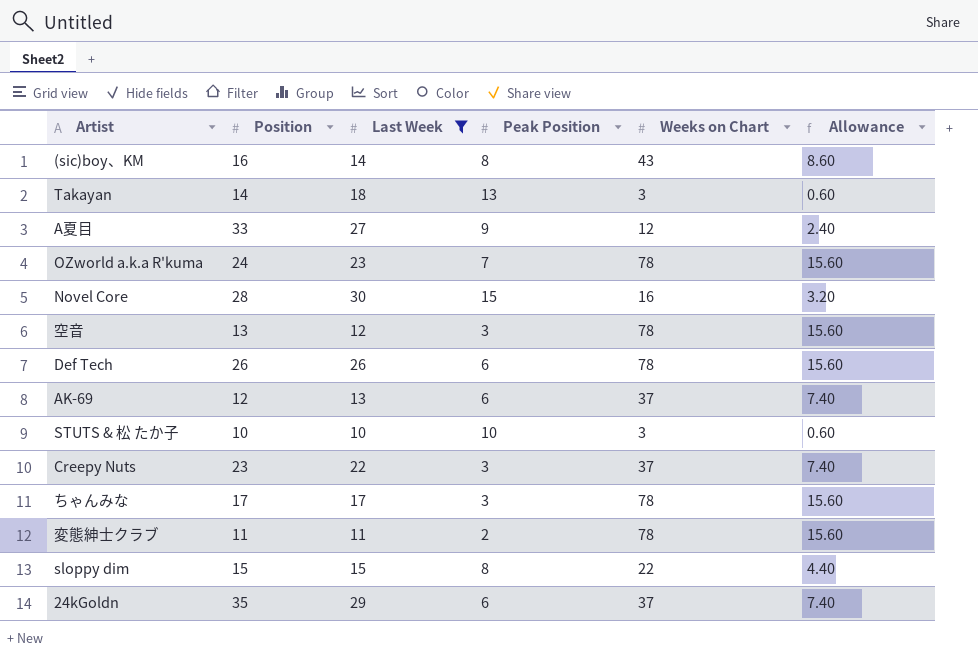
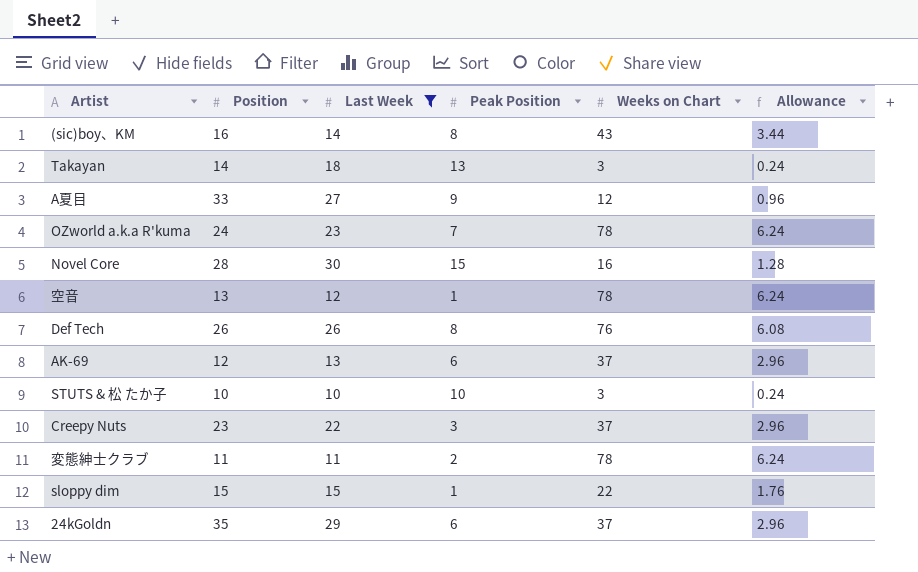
column Allowance | formula: [Weeks on Chart] * 0.2 -> [Weeks on Chart] * 0.08
row ちゃんみな: 17 | 17 | 3 | 78 | 15.60 -> none
空音 | Peak Position: 3 -> 1
Def Tech | Peak Position: 6 -> 8
Def Tech | Weeks on Chart: 78 -> 76
sloppy dim | Peak Position: 8 -> 1

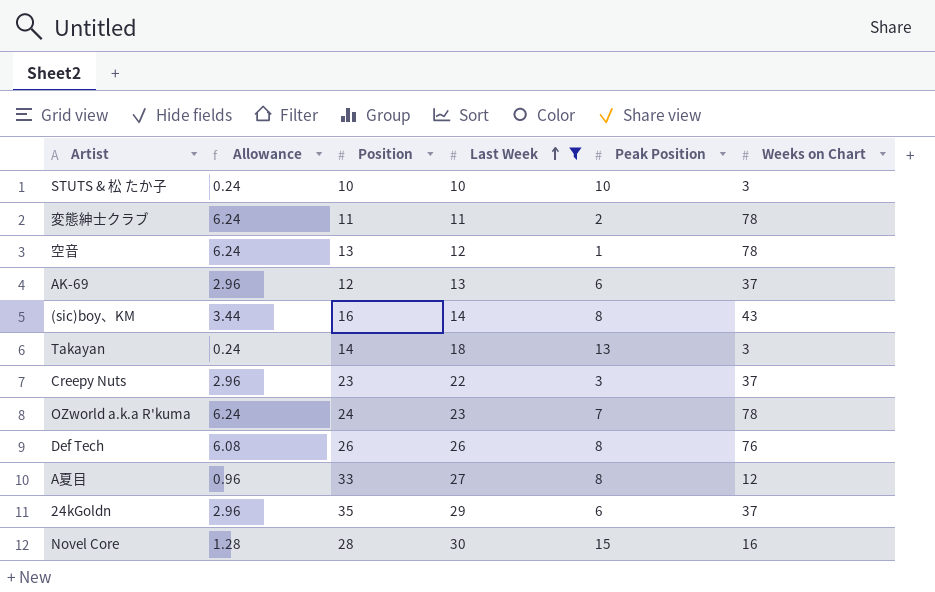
row order: none -> Last Week ascending
column Allowance | position: 6 -> 2
row sloppy dim: 15 | 15 | 1 | 22 | 1.76 -> none
A夏目 | Peak Position: 9 -> 8

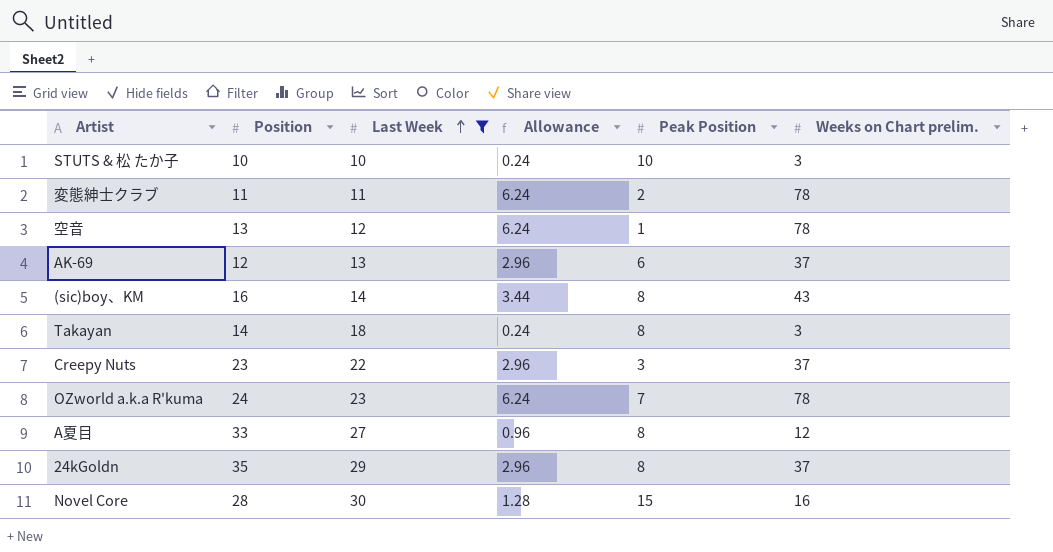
column Allowance | position: 2 -> 4
column name: Weeks on Chart -> Weeks on Chart prelim.
row Def Tech: 6.08 | 26 | 26 | 8 | 76 -> none
Takayan | Peak Position: 13 -> 8
24kGoldn | Peak Position: 6 -> 8

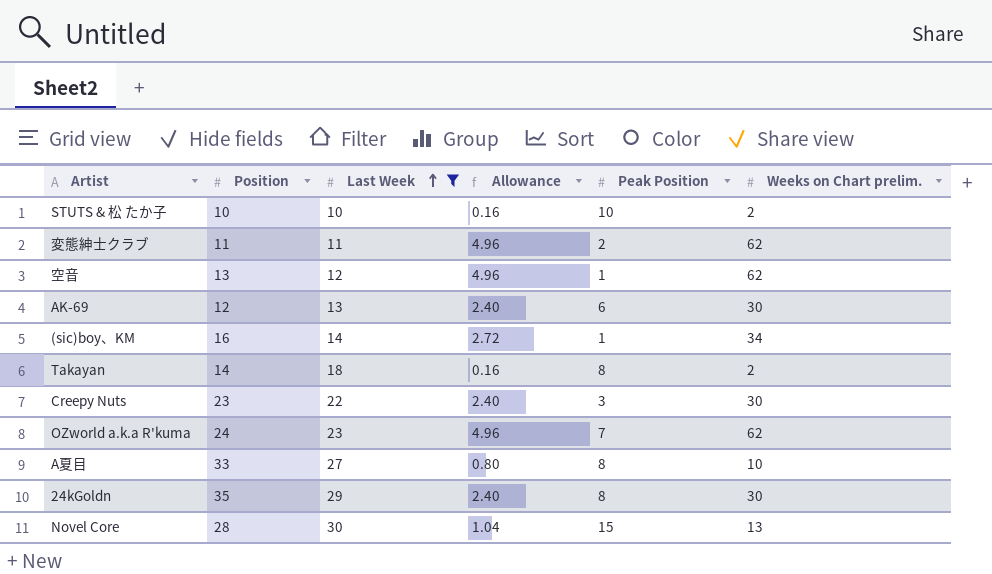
STUTS & 松 たか子 | Allowance: 0.24 -> 0.16
STUTS & 松 たか子 | Weeks on Chart prelim.: 3 -> 2
変態紳士クラブ | Allowance: 6.24 -> 4.96
変態紳士クラブ | Weeks on Chart prelim.: 78 -> 62
空音 | Allowance: 6.24 -> 4.96
空音 | Weeks on Chart prelim.: 78 -> 62
AK-69 | Allowance: 2.96 -> 2.40
AK-69 | Weeks on Chart prelim.: 37 -> 30
(sic)boy、KM | Allowance: 3.44 -> 2.72
(sic)boy、KM | Peak Position: 8 -> 1
(sic)boy、KM | Weeks on Chart prelim.: 43 -> 34
Takayan | Allowance: 0.24 -> 0.16
Takayan | Weeks on Chart prelim.: 3 -> 2
Creepy Nuts | Allowance: 2.96 -> 2.40
Creepy Nuts | Weeks on Chart prelim.: 37 -> 30
OZworld a.k.a R'kuma | Allowance: 6.24 -> 4.96
OZworld a.k.a R'kuma | Weeks on Chart prelim.: 78 -> 62
A夏目 | Allowance: 0.96 -> 0.80
A夏目 | Weeks on Chart prelim.: 12 -> 10
24kGoldn | Allowance: 2.96 -> 2.40
24kGoldn | Weeks on Chart prelim.: 37 -> 30
Novel Core | Allowance: 1.28 -> 1.04
Novel Core | Weeks on Chart prelim.: 16 -> 13

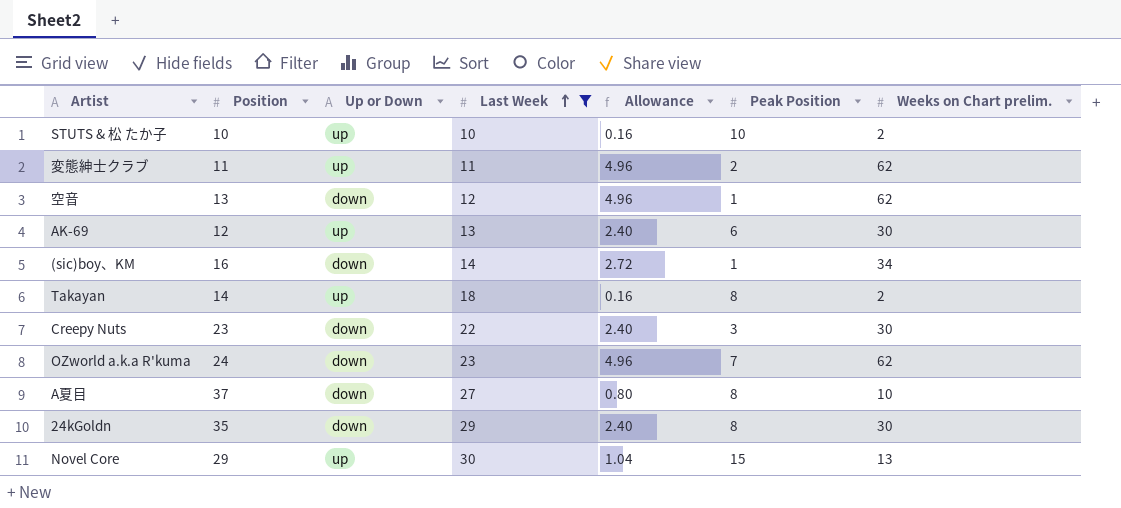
column Up or Down | position: none -> 3
A夏目 | Position: 33 -> 37
Novel Core | Position: 28 -> 29

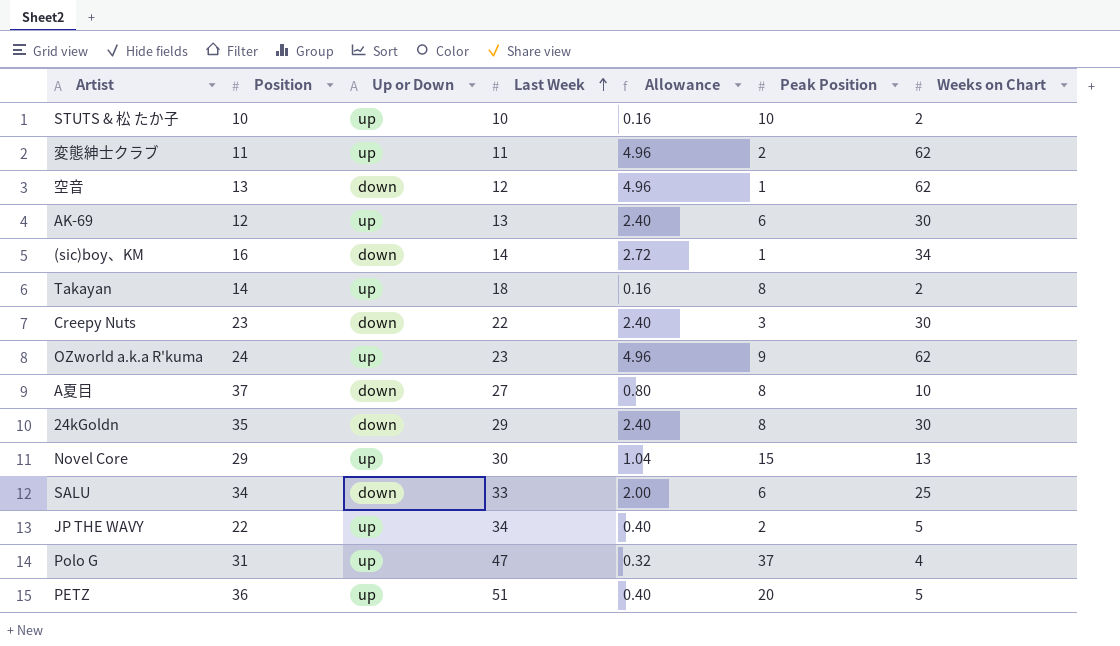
filter: Last Week <= 30 -> none
column name: Weeks on Chart prelim. -> Weeks on Chart
OZworld a.k.a R'kuma | Up or Down: down -> up
OZworld a.k.a R'kuma | Peak Position: 7 -> 9

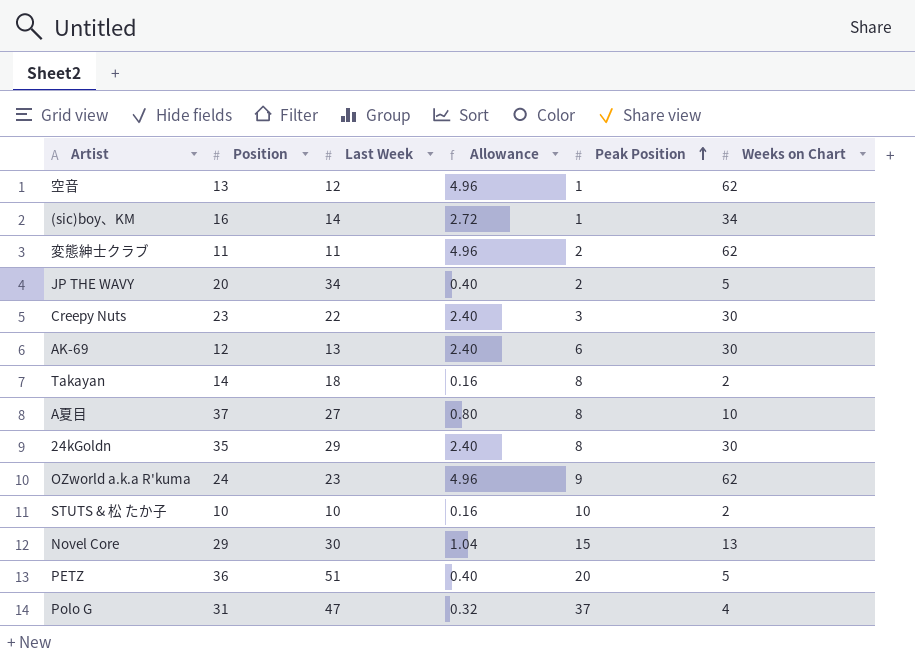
row order: Last Week ascending -> Peak Position ascending
column Up or Down | position: 3 -> none
row SALU: 34 | down | 33 | 2.00 | 6 | 25 -> none
JP THE WAVY | Position: 22 -> 20

